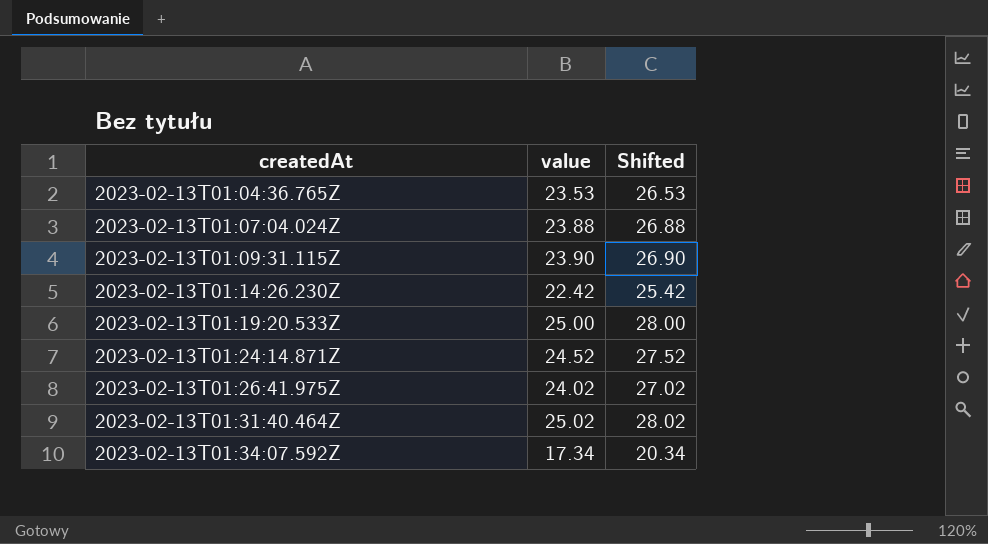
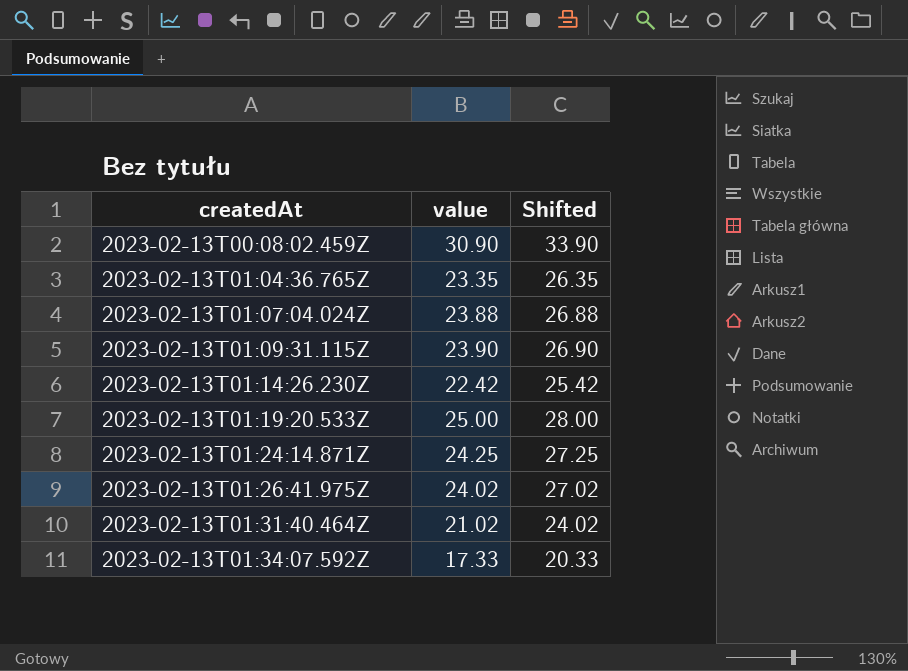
row 2023-02-13T00:08:02.459Z: none -> 30.90 | 33.90
2023-02-13T01:04:36.765Z | value: 23.53 -> 23.35
2023-02-13T01:04:36.765Z | Shifted: 26.53 -> 26.35
2023-02-13T01:24:14.871Z | value: 24.52 -> 24.25
2023-02-13T01:24:14.871Z | Shifted: 27.52 -> 27.25
2023-02-13T01:31:40.464Z | value: 25.02 -> 21.02
2023-02-13T01:31:40.464Z | Shifted: 28.02 -> 24.02
2023-02-13T01:34:07.592Z | value: 17.34 -> 17.33
2023-02-13T01:34:07.592Z | Shifted: 20.34 -> 20.33

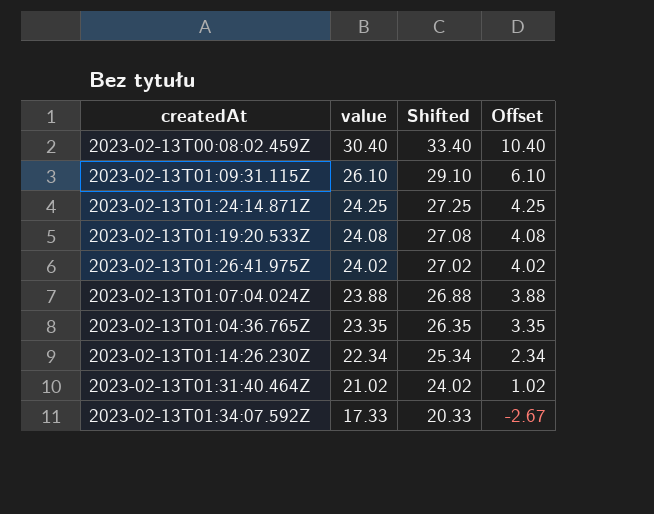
row order: createdAt ascending -> value descending
column Offset | formula: none -> [value] - 20
2023-02-13T00:08:02.459Z | value: 30.90 -> 30.40
2023-02-13T00:08:02.459Z | Shifted: 33.90 -> 33.40
2023-02-13T01:09:31.115Z | value: 23.90 -> 26.10
2023-02-13T01:09:31.115Z | Shifted: 26.90 -> 29.10
2023-02-13T01:19:20.533Z | value: 25.00 -> 24.08
2023-02-13T01:19:20.533Z | Shifted: 28.00 -> 27.08
2023-02-13T01:14:26.230Z | value: 22.42 -> 22.34
2023-02-13T01:14:26.230Z | Shifted: 25.42 -> 25.34

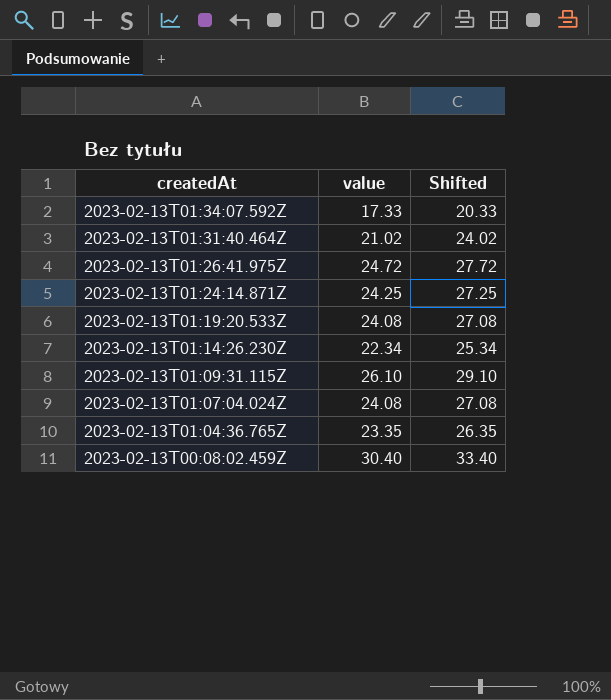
row order: value descending -> createdAt descending
column Offset | formula: [value] - 20 -> none
2023-02-13T01:26:41.975Z | value: 24.02 -> 24.72
2023-02-13T01:26:41.975Z | Shifted: 27.02 -> 27.72
2023-02-13T01:07:04.024Z | value: 23.88 -> 24.08
2023-02-13T01:07:04.024Z | Shifted: 26.88 -> 27.08

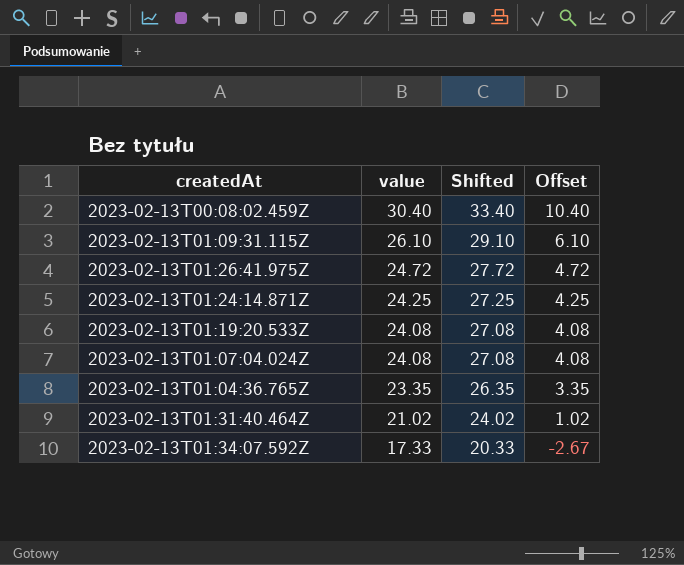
row order: createdAt descending -> value descending
column Offset | formula: none -> [value] - 20
row 2023-02-13T01:14:26.230Z: 22.34 | 25.34 -> none

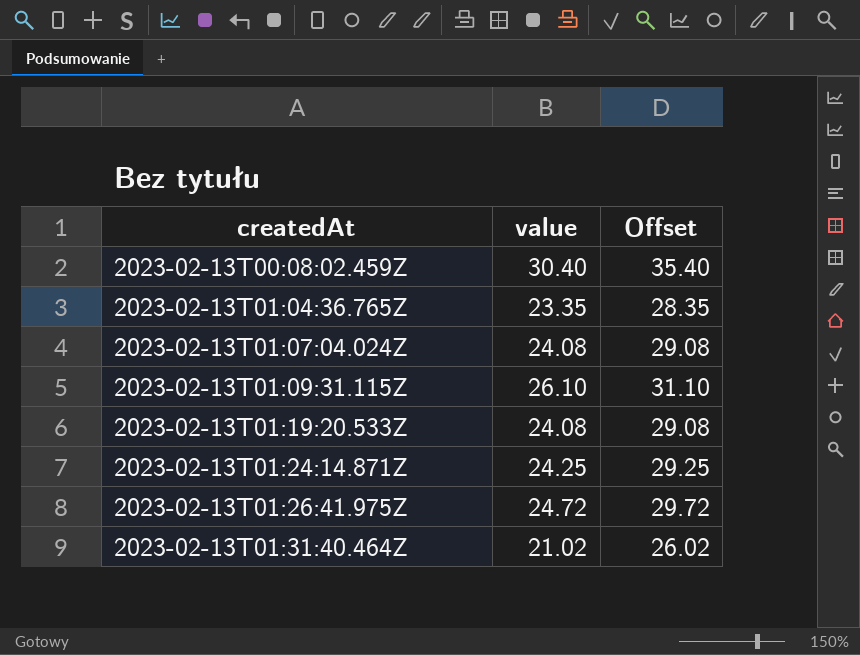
row order: value descending -> createdAt ascending
column Shifted | formula: [value] + 3 -> none
column Offset | formula: [value] - 20 -> [value] + 5
row 2023-02-13T01:34:07.592Z: 17.33 | 20.33 | -2.67 -> none

